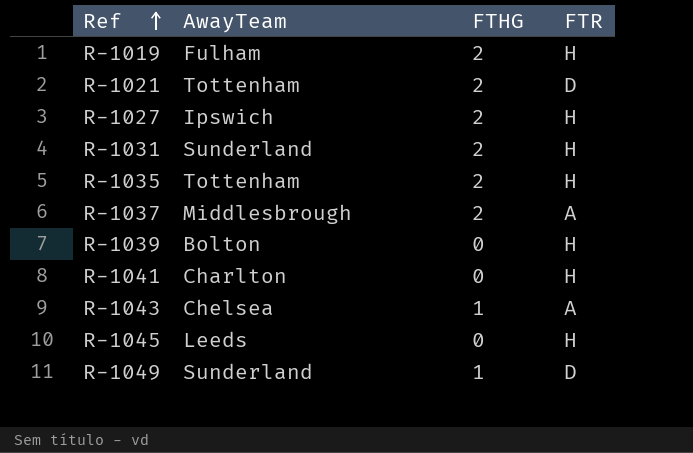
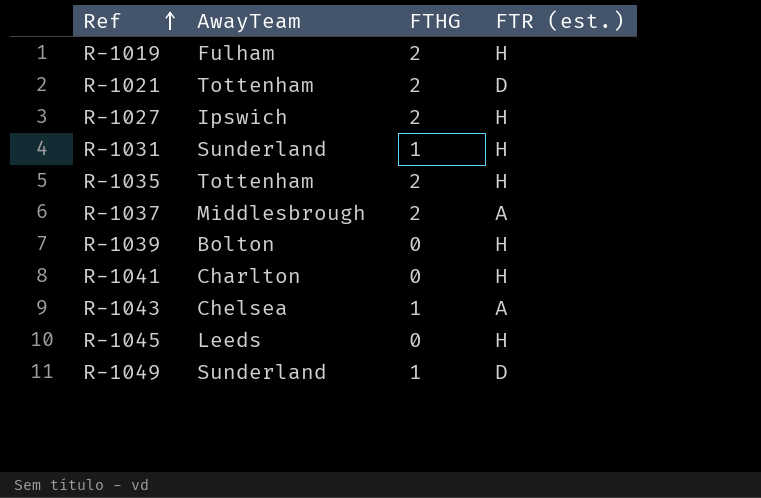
column name: FTR -> FTR (est.)
R-1031 | FTHG: 2 -> 1

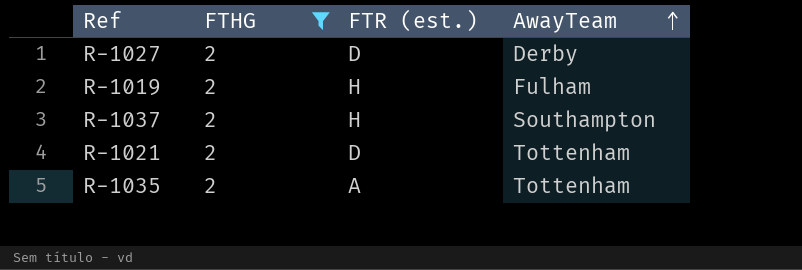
filter: none -> FTHG = 2
row order: Ref ascending -> AwayTeam ascending
column AwayTeam | position: 2 -> 4
R-1027 | FTR (est.): H -> D
R-1027 | AwayTeam: Ipswich -> Derby
R-1037 | FTR (est.): A -> H
R-1037 | AwayTeam: Middlesbrough -> Southampton
R-1035 | FTR (est.): H -> A

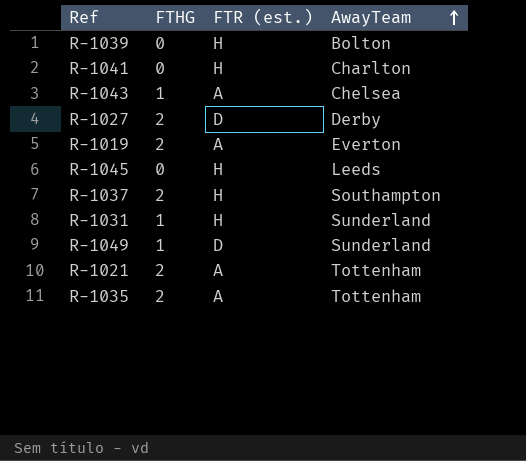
filter: FTHG = 2 -> none
R-1019 | FTR (est.): H -> A
R-1019 | AwayTeam: Fulham -> Everton
R-1021 | FTR (est.): D -> A

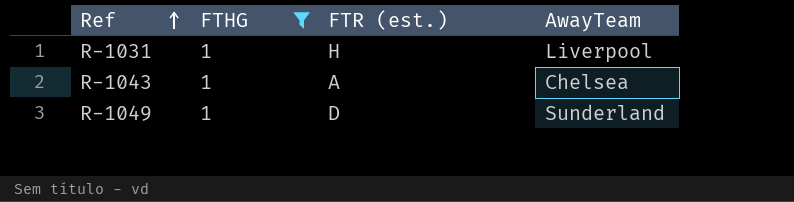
filter: none -> FTHG = 1
row order: AwayTeam ascending -> Ref ascending
R-1031 | AwayTeam: Sunderland -> Liverpool

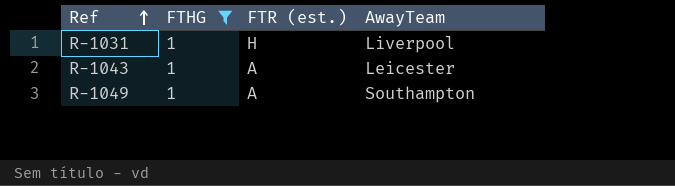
R-1043 | AwayTeam: Chelsea -> Leicester
R-1049 | FTR (est.): D -> A
R-1049 | AwayTeam: Sunderland -> Southampton

